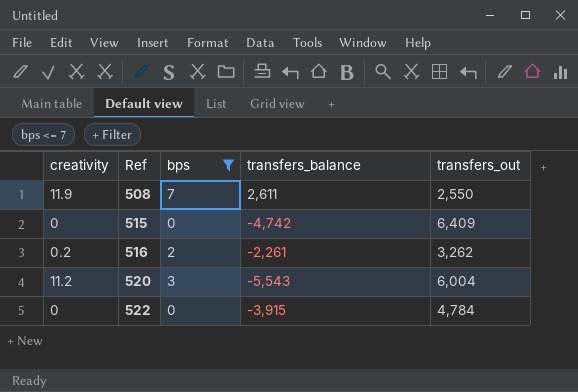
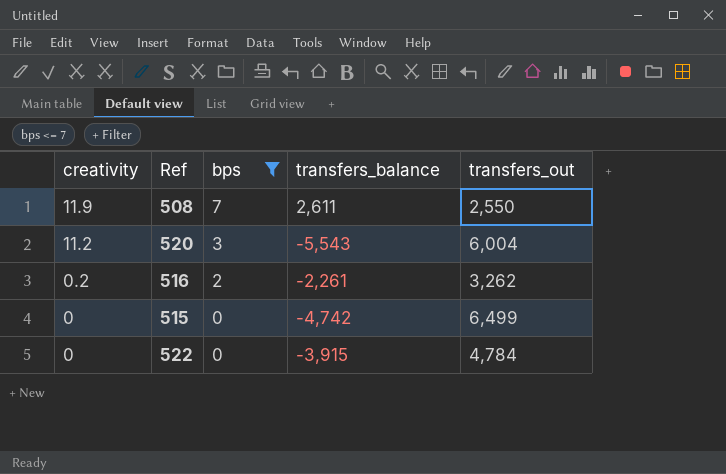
row order: Ref ascending -> creativity descending
515 | transfers_out: 6,409 -> 6,499

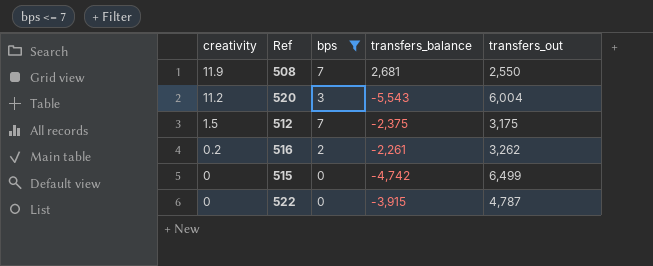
508 | transfers_balance: 2,611 -> 2,681
row 512: none -> 1.5 | 7 | -2,375 | 3,175
522 | transfers_out: 4,784 -> 4,787

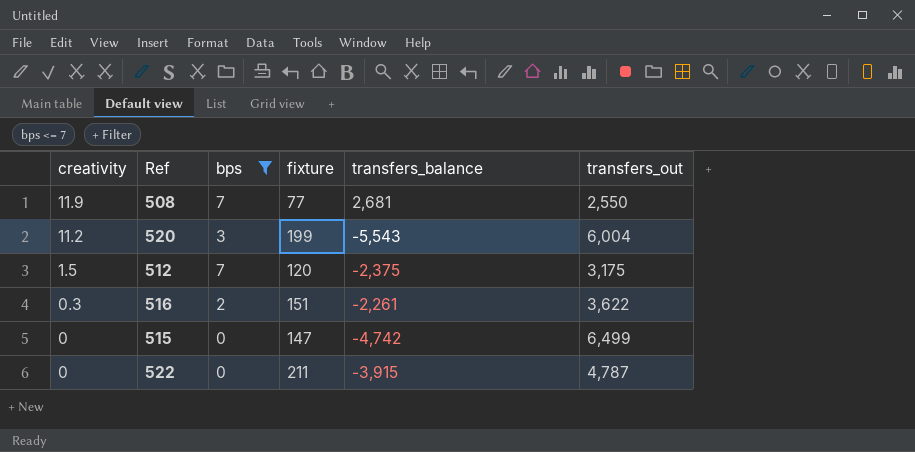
column fixture | position: none -> 4
516 | creativity: 0.2 -> 0.3
516 | transfers_out: 3,262 -> 3,622

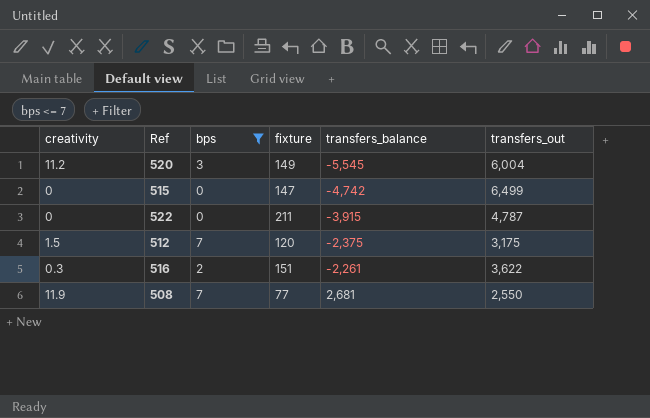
row order: creativity descending -> transfers_balance ascending
520 | fixture: 199 -> 149
520 | transfers_balance: -5,543 -> -5,545

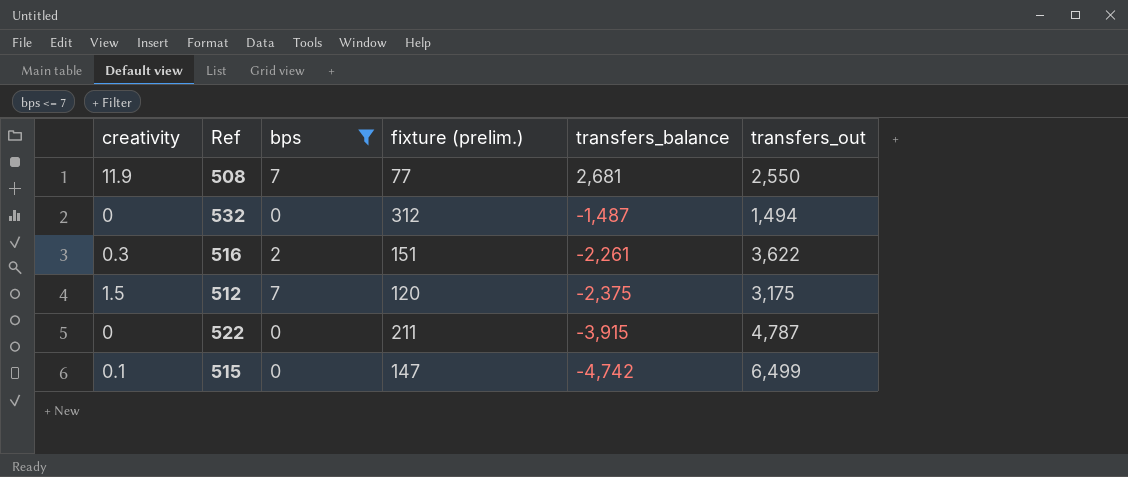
row order: transfers_balance ascending -> transfers_balance descending
column name: fixture -> fixture (prelim.)
row 520: 11.2 | 3 | 149 | -5,545 | 6,004 -> none
row 532: none -> 0 | 0 | 312 | -1,487 | 1,494
515 | creativity: 0 -> 0.1

